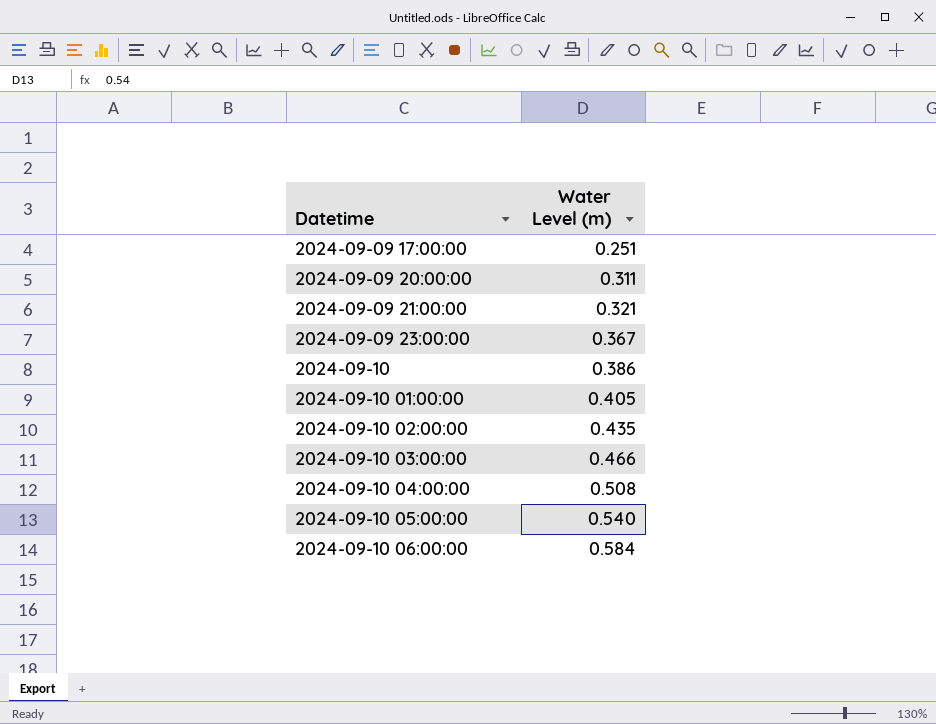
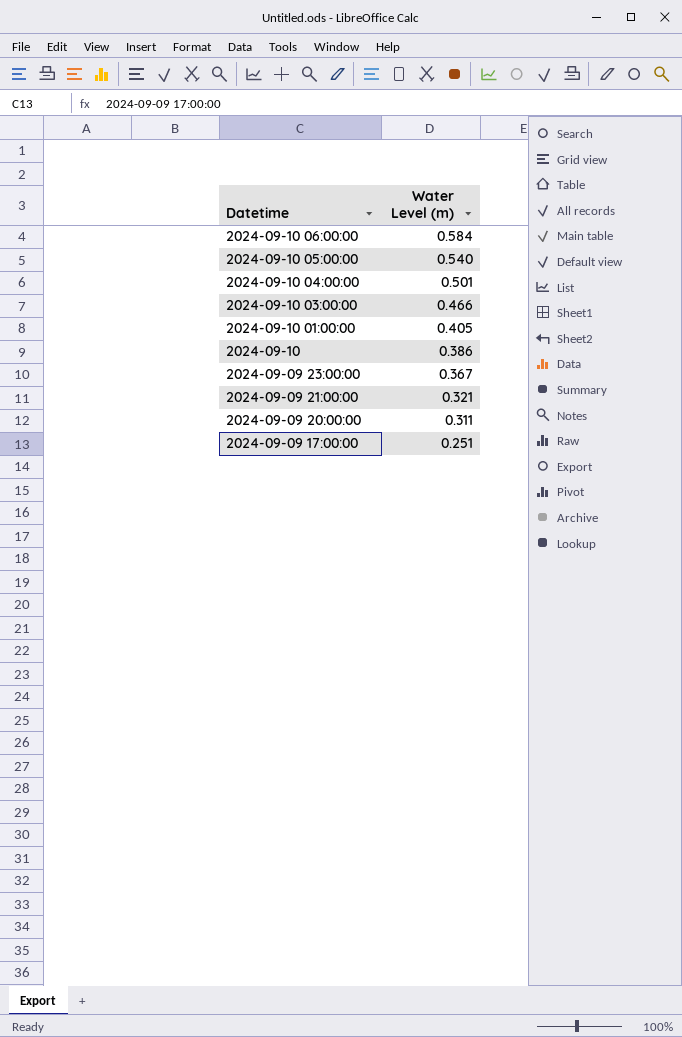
row order: Datetime ascending -> Datetime descending
row 2024-09-10 02:00:00: 0.435 -> none
2024-09-10 04:00:00 | Water Level (m): 0.508 -> 0.501

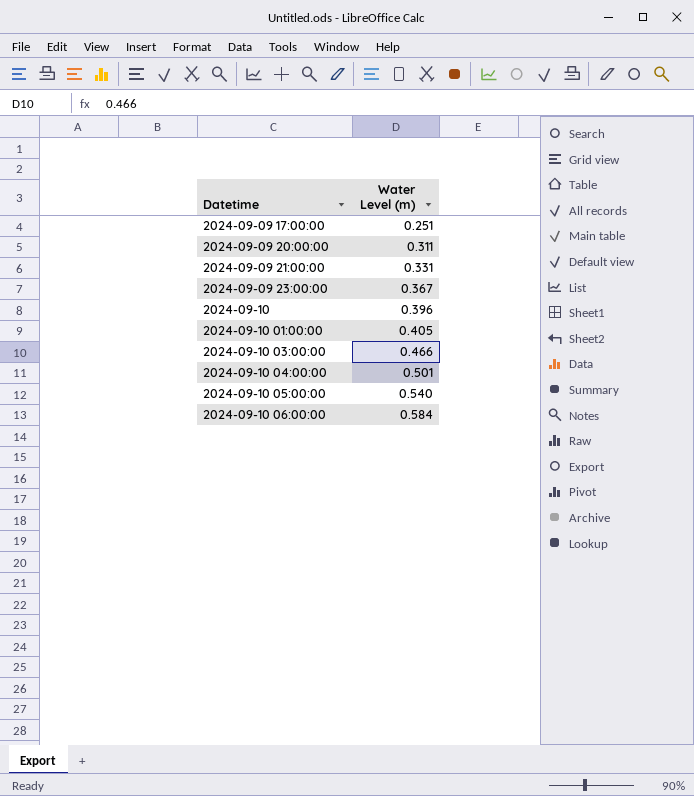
row order: Datetime descending -> Datetime ascending
2024-09-09 21:00:00 | Water Level (m): 0.321 -> 0.331
2024-09-10 | Water Level (m): 0.386 -> 0.396

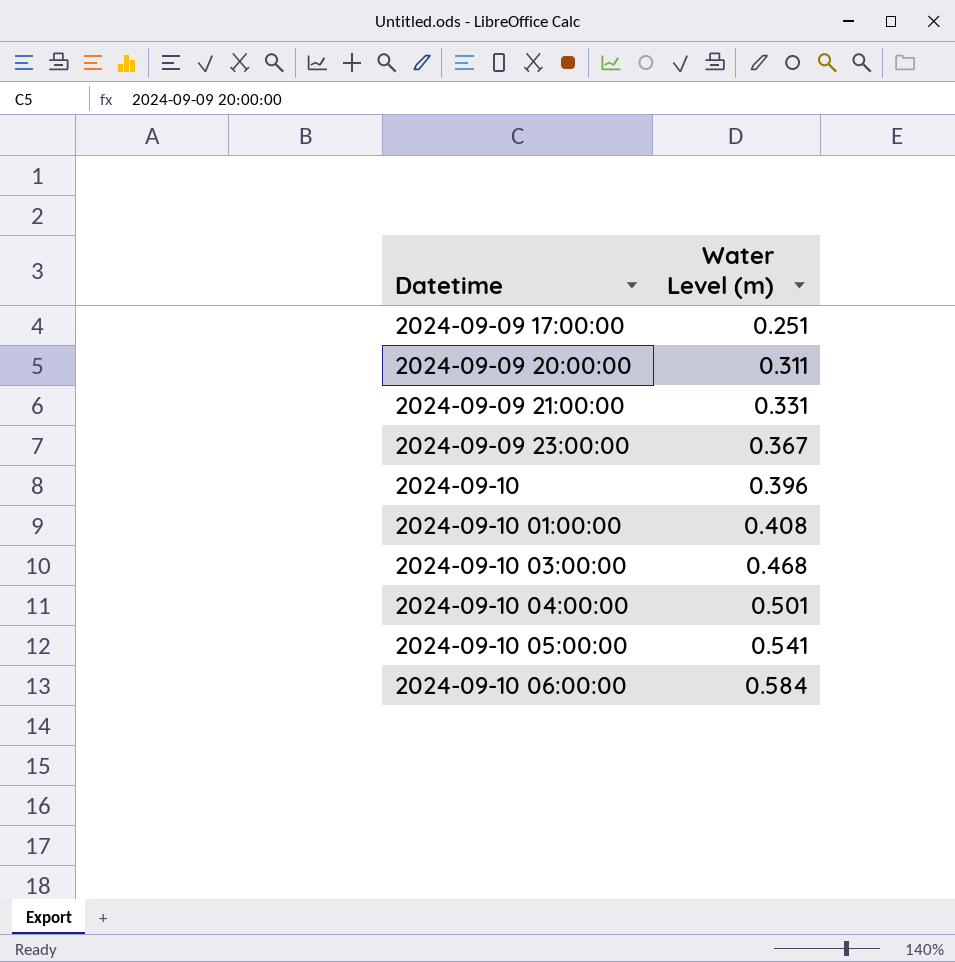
2024-09-10 01:00:00 | Water Level (m): 0.405 -> 0.408
2024-09-10 03:00:00 | Water Level (m): 0.466 -> 0.468
2024-09-10 05:00:00 | Water Level (m): 0.540 -> 0.541

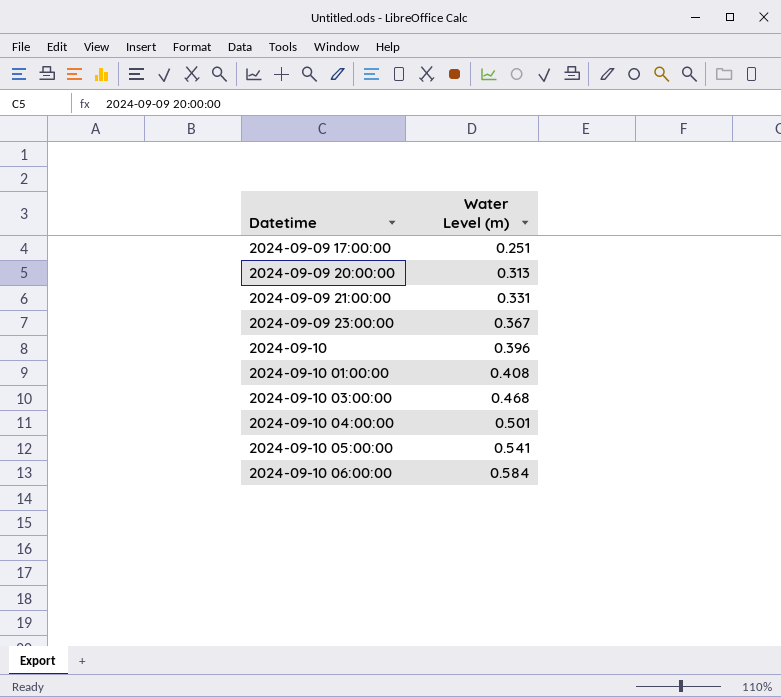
2024-09-09 20:00:00 | Water Level (m): 0.311 -> 0.313

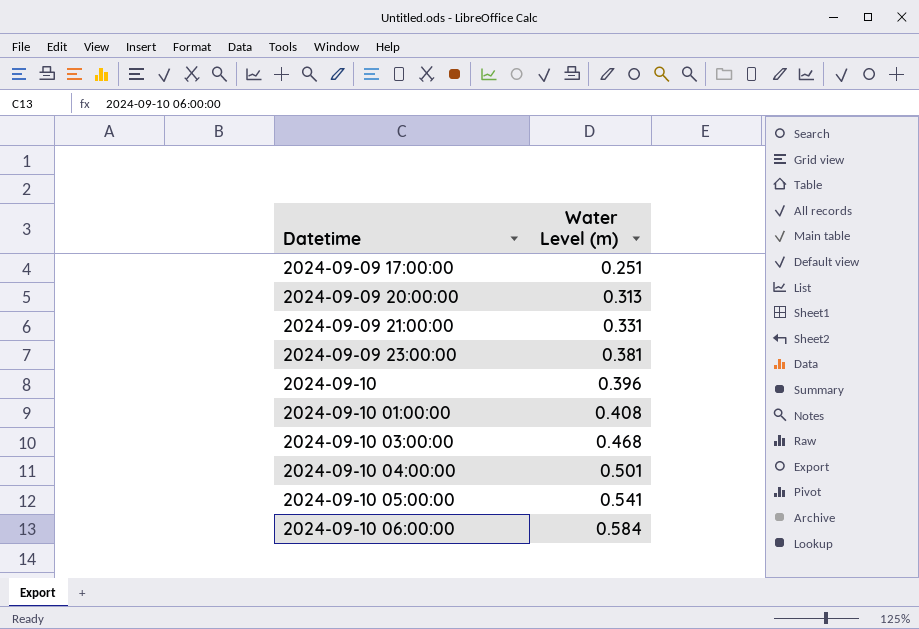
2024-09-09 23:00:00 | Water Level (m): 0.367 -> 0.381

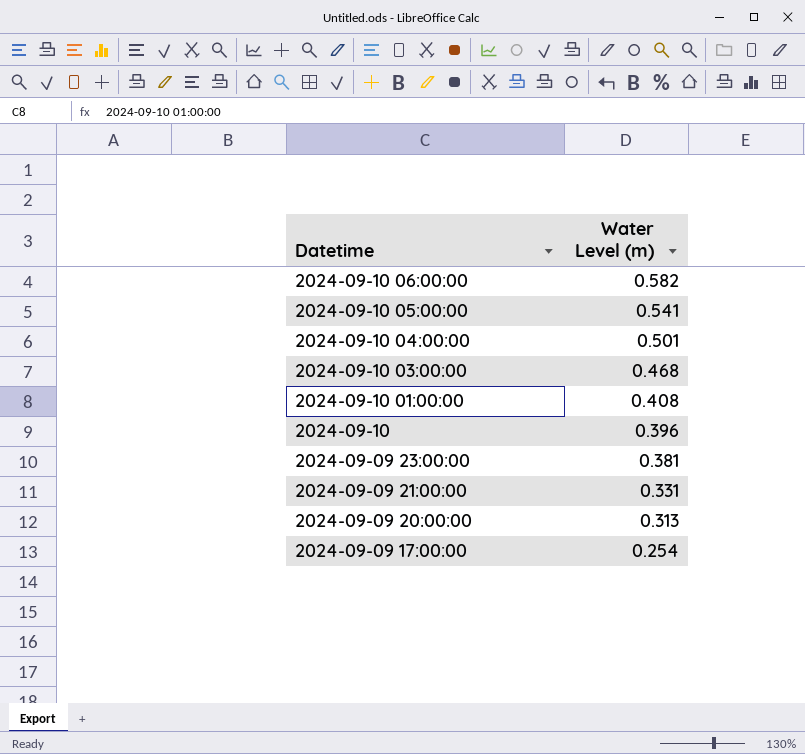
row order: Datetime ascending -> Datetime descending
2024-09-10 06:00:00 | Water Level (m): 0.584 -> 0.582
2024-09-09 17:00:00 | Water Level (m): 0.251 -> 0.254

